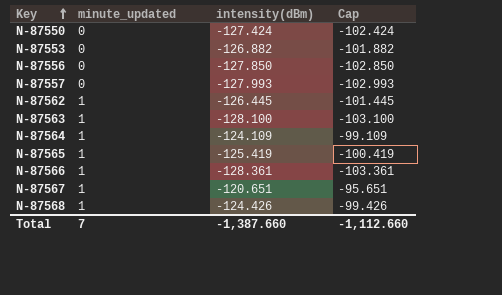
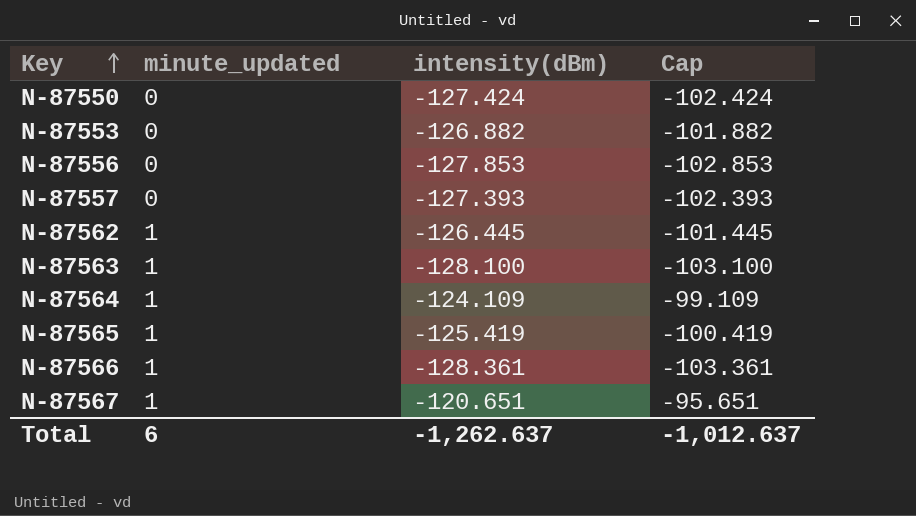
row N-87568: 1 | -124.426 | -99.426 -> none
N-87556 | intensity(dBm): -127.850 -> -127.853
N-87556 | Cap: -102.850 -> -102.853
N-87557 | intensity(dBm): -127.993 -> -127.393
N-87557 | Cap: -102.993 -> -102.393
Total | minute_updated: 7 -> 6
Total | intensity(dBm): -1,387.660 -> -1,262.637
Total | Cap: -1,112.660 -> -1,012.637

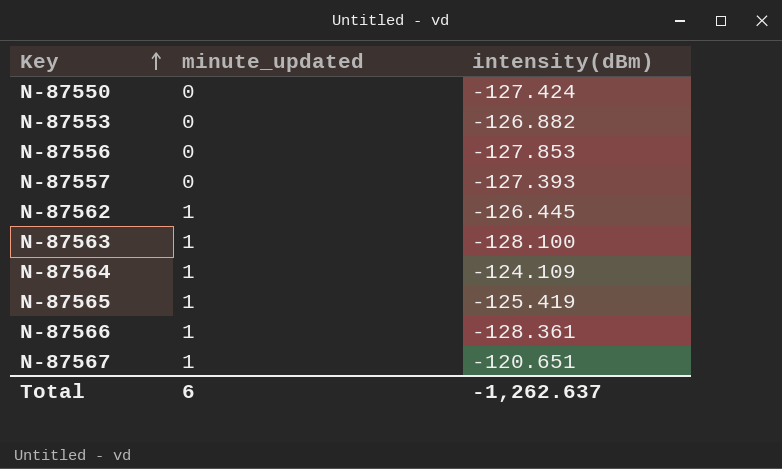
column Cap | formula: [intensity(dBm)] + 25 -> none

